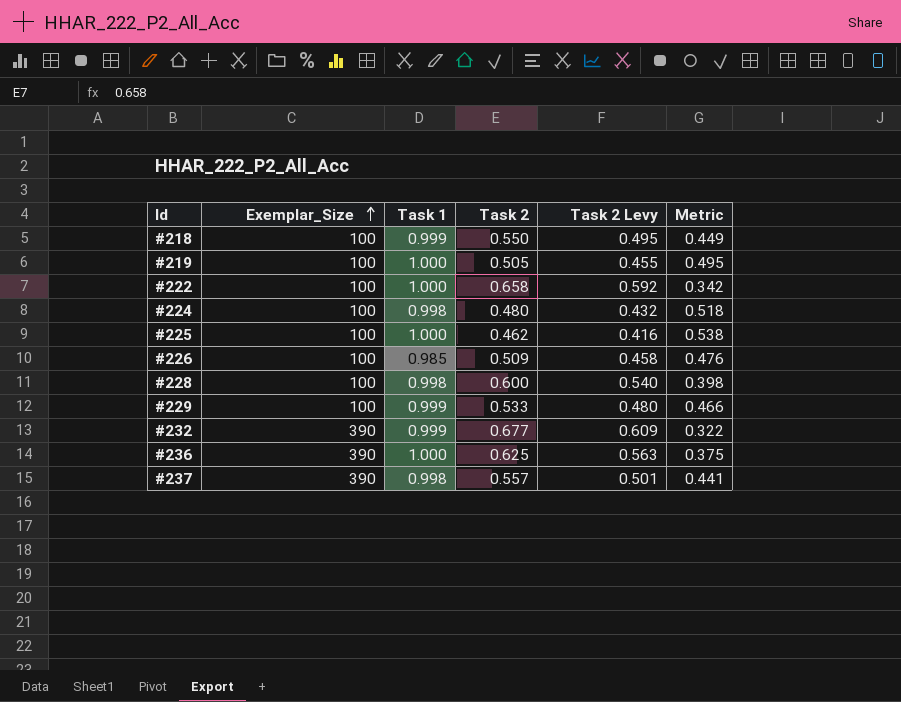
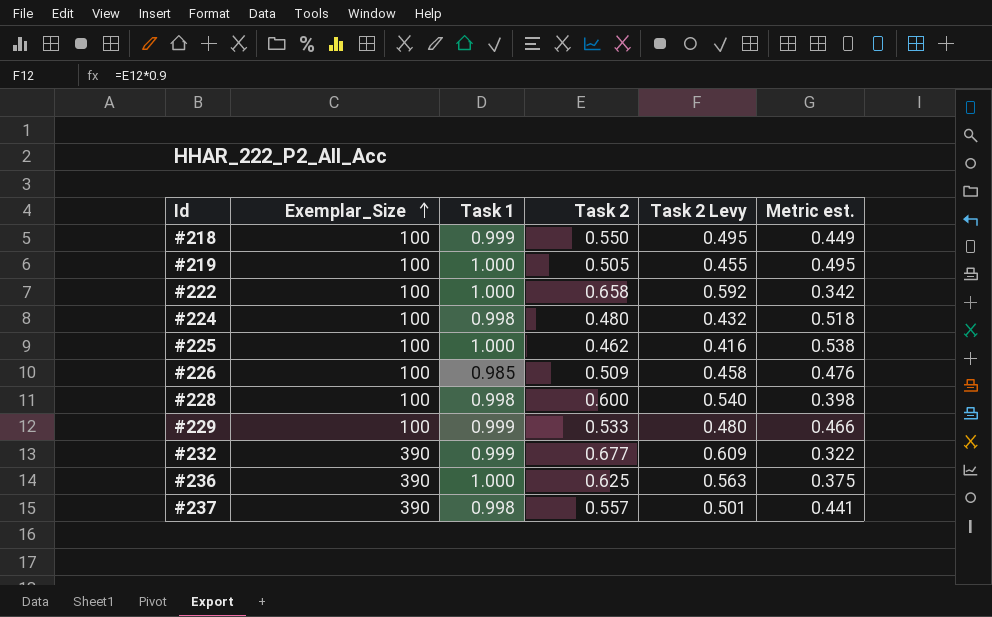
column name: Metric -> Metric est.

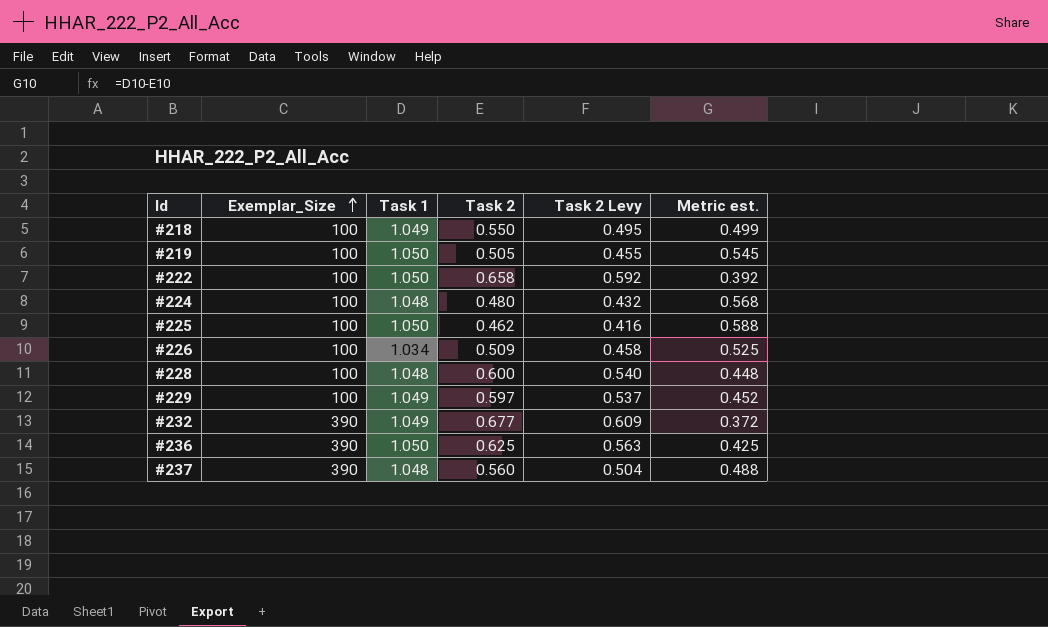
#218 | Task 1: 0.999 -> 1.049
#218 | Metric est.: 0.449 -> 0.499
#219 | Task 1: 1.000 -> 1.050
#219 | Metric est.: 0.495 -> 0.545
#222 | Task 1: 1.000 -> 1.050
#222 | Metric est.: 0.342 -> 0.392
#224 | Task 1: 0.998 -> 1.048
#224 | Metric est.: 0.518 -> 0.568
#225 | Task 1: 1.000 -> 1.050
#225 | Metric est.: 0.538 -> 0.588
#226 | Task 1: 0.985 -> 1.034
#226 | Metric est.: 0.476 -> 0.525
#228 | Task 1: 0.998 -> 1.048
#228 | Metric est.: 0.398 -> 0.448
#229 | Task 1: 0.999 -> 1.049
#229 | Task 2: 0.533 -> 0.597
#229 | Task 2 Levy: 0.480 -> 0.537
#229 | Metric est.: 0.466 -> 0.452
#232 | Task 1: 0.999 -> 1.049
#232 | Metric est.: 0.322 -> 0.372
#236 | Task 1: 1.000 -> 1.050
#236 | Metric est.: 0.375 -> 0.425
#237 | Task 1: 0.998 -> 1.048
#237 | Task 2: 0.557 -> 0.560
#237 | Task 2 Levy: 0.501 -> 0.504
#237 | Metric est.: 0.441 -> 0.488

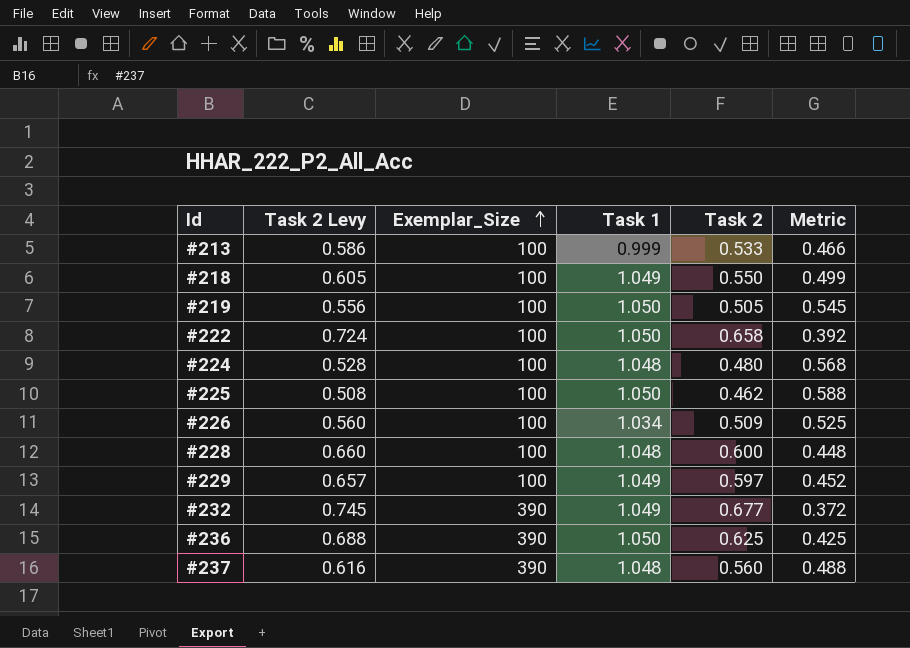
column Task 2 Levy | formula: [Task 2] * 0.9 -> [Task 2] * 1.1
column Task 2 Levy | position: 5 -> 2
column name: Metric est. -> Metric
row #213: none -> 0.586 | 100 | 0.999 | 0.533 | 0.466

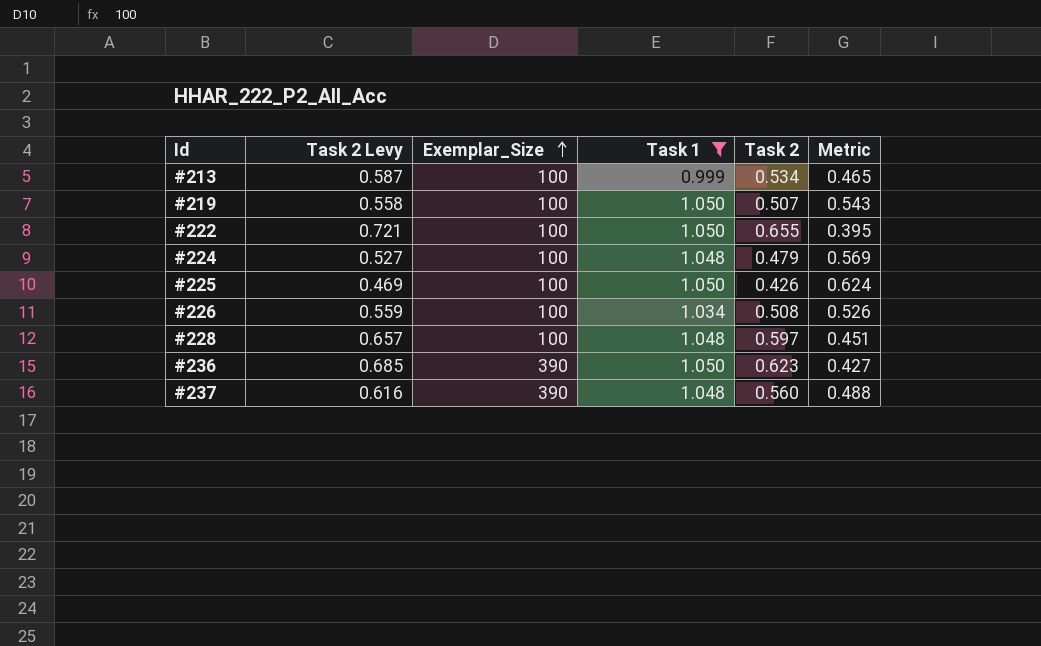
filter: none -> Task 1 != 1.049
#213 | Task 2 Levy: 0.586 -> 0.587
#213 | Task 2: 0.533 -> 0.534
#213 | Metric: 0.466 -> 0.465
#219 | Task 2 Levy: 0.556 -> 0.558
#219 | Task 2: 0.505 -> 0.507
#219 | Metric: 0.545 -> 0.543
#222 | Task 2 Levy: 0.724 -> 0.721
#222 | Task 2: 0.658 -> 0.655
#222 | Metric: 0.392 -> 0.395
#224 | Task 2 Levy: 0.528 -> 0.527
#224 | Task 2: 0.480 -> 0.479
#224 | Metric: 0.568 -> 0.569
#225 | Task 2 Levy: 0.508 -> 0.469
#225 | Task 2: 0.462 -> 0.426
#225 | Metric: 0.588 -> 0.624
#226 | Task 2 Levy: 0.560 -> 0.559
#226 | Task 2: 0.509 -> 0.508
#226 | Metric: 0.525 -> 0.526
#228 | Task 2 Levy: 0.660 -> 0.657
#228 | Task 2: 0.600 -> 0.597
#228 | Metric: 0.448 -> 0.451
#236 | Task 2 Levy: 0.688 -> 0.685
#236 | Task 2: 0.625 -> 0.623
#236 | Metric: 0.425 -> 0.427

